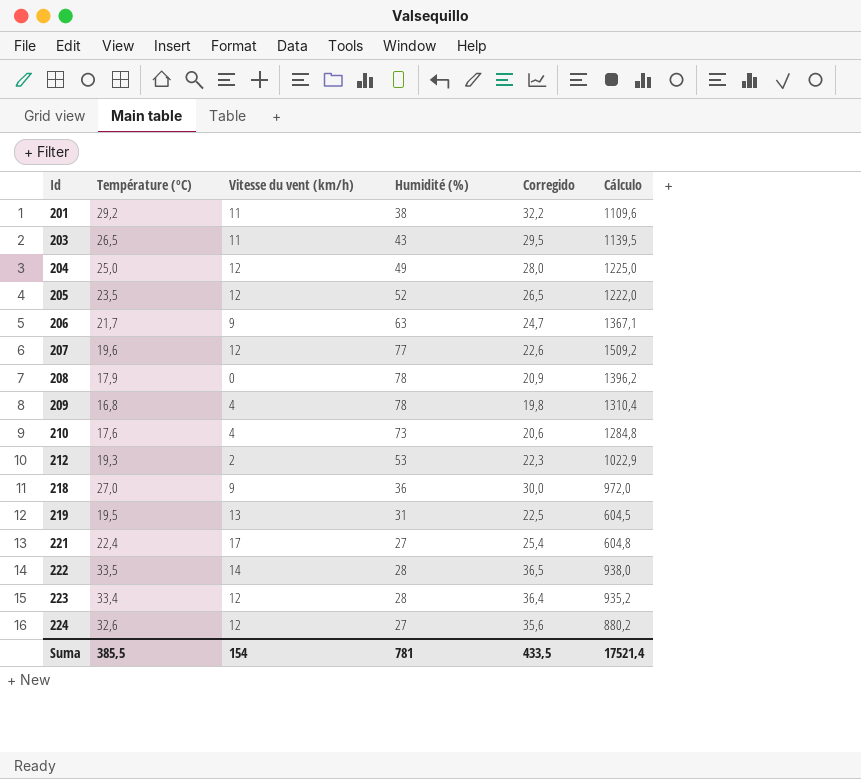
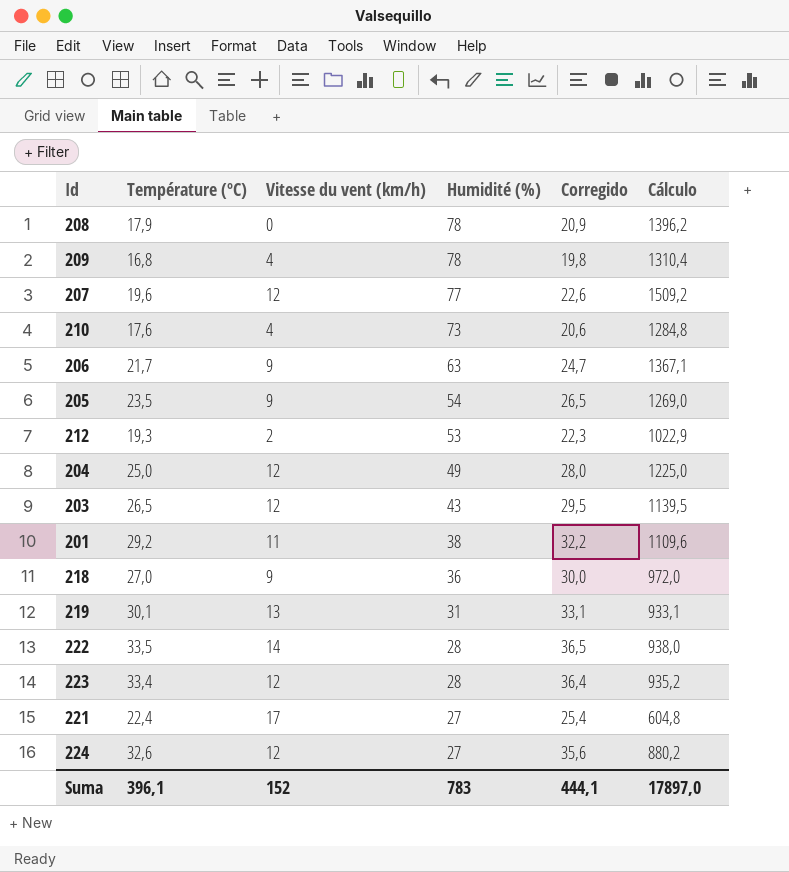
row order: Id ascending -> Humidité (%) descending
205 | Vitesse du vent (km/h): 12 -> 9
205 | Humidité (%): 52 -> 54
205 | Cálculo: 1222,0 -> 1269,0
203 | Vitesse du vent (km/h): 11 -> 12
219 | Température (ºC): 19,5 -> 30,1
219 | Corregido: 22,5 -> 33,1
219 | Cálculo: 604,5 -> 933,1
Suma | Température (ºC): 385,5 -> 396,1
Suma | Vitesse du vent (km/h): 154 -> 152
Suma | Humidité (%): 781 -> 783
Suma | Corregido: 433,5 -> 444,1
Suma | Cálculo: 17521,4 -> 17897,0

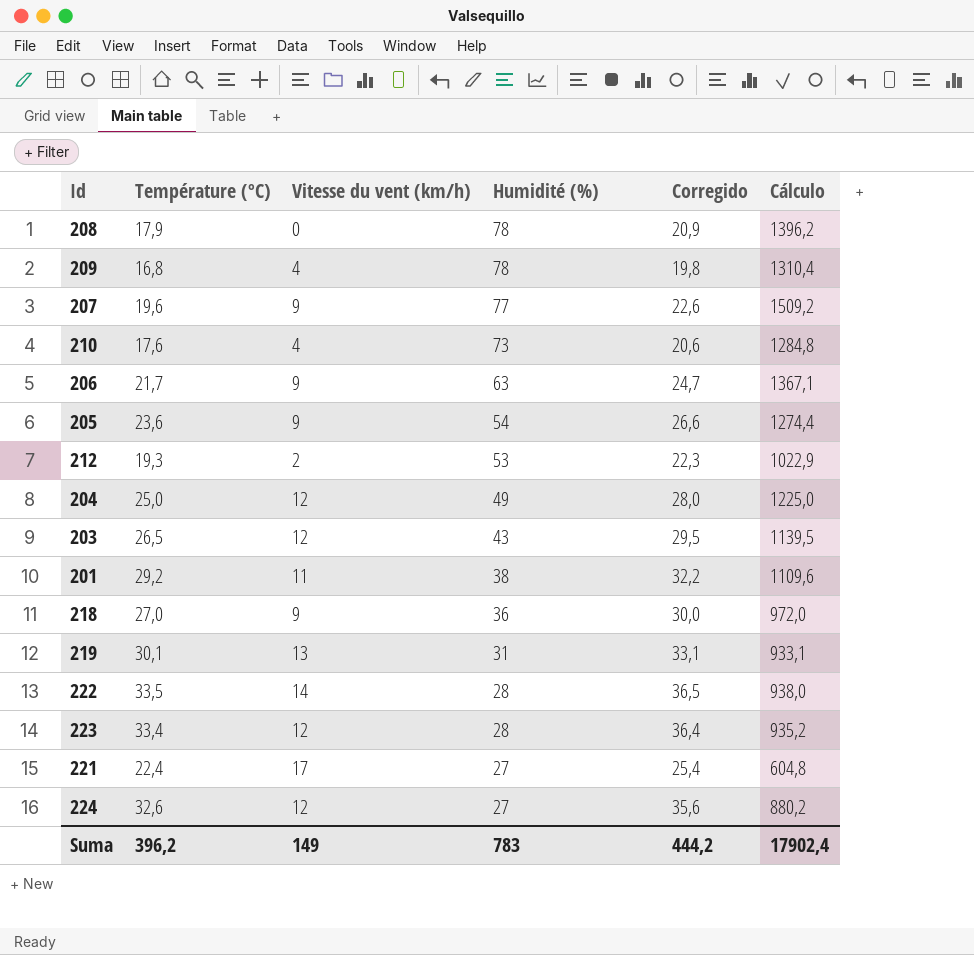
207 | Vitesse du vent (km/h): 12 -> 9
205 | Température (ºC): 23,5 -> 23,6
205 | Corregido: 26,5 -> 26,6
205 | Cálculo: 1269,0 -> 1274,4
Suma | Température (ºC): 396,1 -> 396,2
Suma | Vitesse du vent (km/h): 152 -> 149
Suma | Corregido: 444,1 -> 444,2
Suma | Cálculo: 17897,0 -> 17902,4

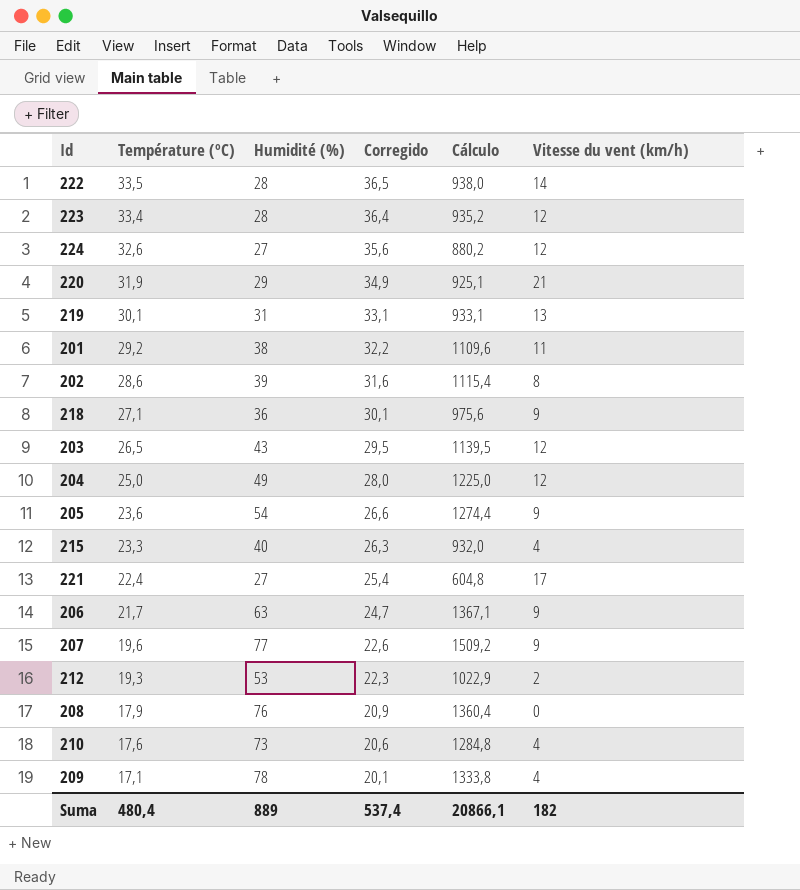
row order: Humidité (%) descending -> Température (ºC) descending
column Vitesse du vent (km/h) | position: 3 -> 6
row 220: none -> 31,9 | 29 | 34,9 | 925,1 | 21
row 202: none -> 28,6 | 39 | 31,6 | 1115,4 | 8
218 | Température (ºC): 27,0 -> 27,1
218 | Corregido: 30,0 -> 30,1
218 | Cálculo: 972,0 -> 975,6
row 215: none -> 23,3 | 40 | 26,3 | 932,0 | 4
208 | Humidité (%): 78 -> 76
208 | Cálculo: 1396,2 -> 1360,4
209 | Température (ºC): 16,8 -> 17,1
209 | Corregido: 19,8 -> 20,1
209 | Cálculo: 1310,4 -> 1333,8
Suma | Température (ºC): 396,2 -> 480,4
Suma | Humidité (%): 783 -> 889
Suma | Corregido: 444,2 -> 537,4
Suma | Cálculo: 17902,4 -> 20866,1
Suma | Vitesse du vent (km/h): 149 -> 182

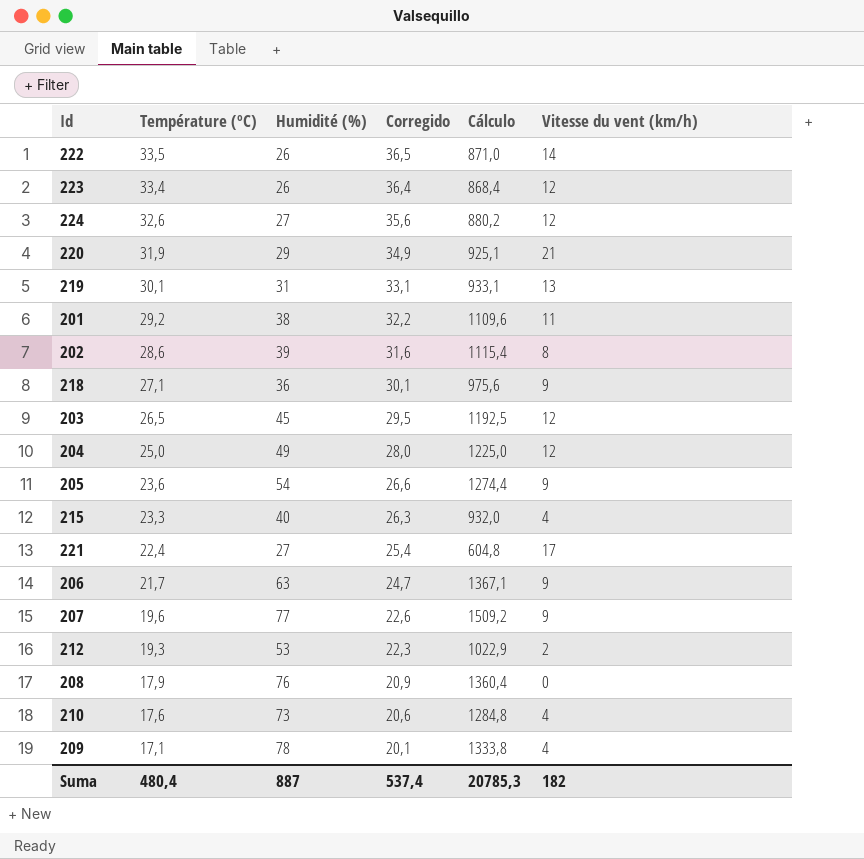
222 | Humidité (%): 28 -> 26
222 | Cálculo: 938,0 -> 871,0
223 | Humidité (%): 28 -> 26
223 | Cálculo: 935,2 -> 868,4
203 | Humidité (%): 43 -> 45
203 | Cálculo: 1139,5 -> 1192,5
Suma | Humidité (%): 889 -> 887
Suma | Cálculo: 20866,1 -> 20785,3

